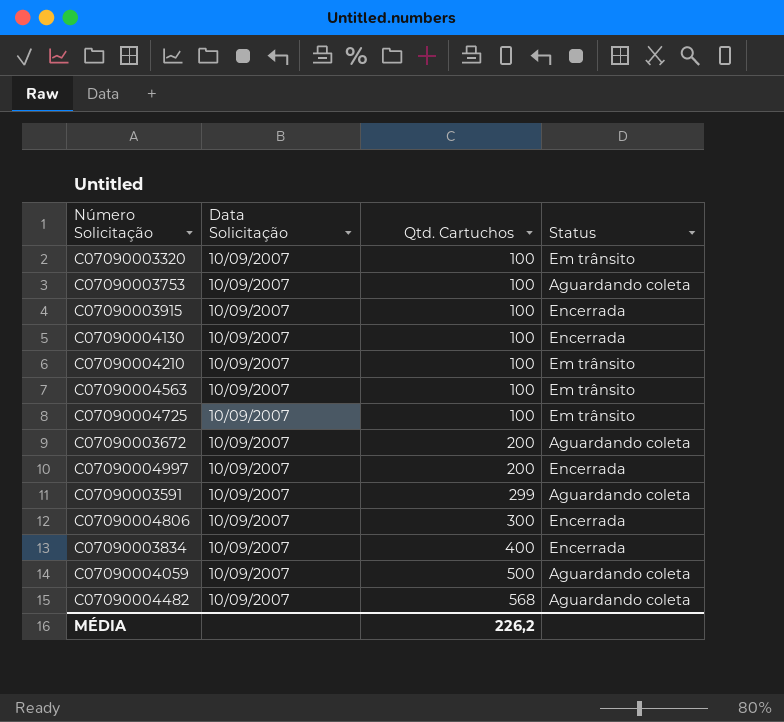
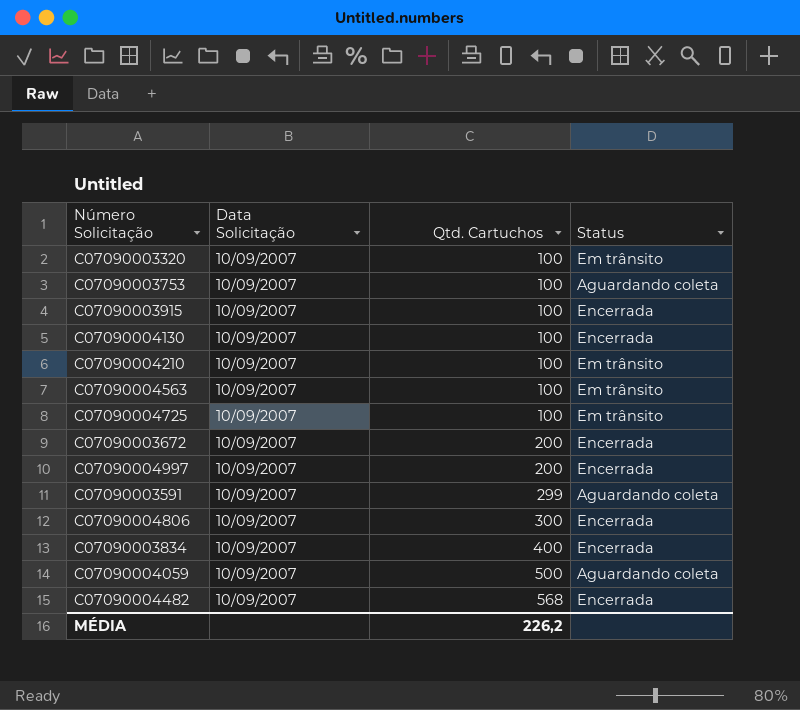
C07090003672 | Status: Aguardando coleta -> Encerrada
C07090004482 | Status: Aguardando coleta -> Encerrada

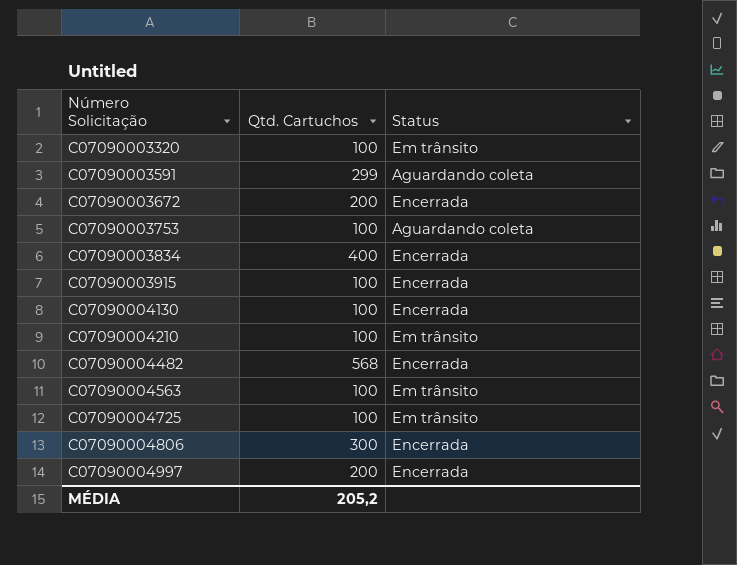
row order: Qtd. Cartuchos ascending -> Número Solicitação ascending
column Data Solicitação | position: 2 -> none
row C07090004059: 10/09/2007 | 500 | Aguardando coleta -> none
MÉDIA | Qtd. Cartuchos: 226,2 -> 205,2

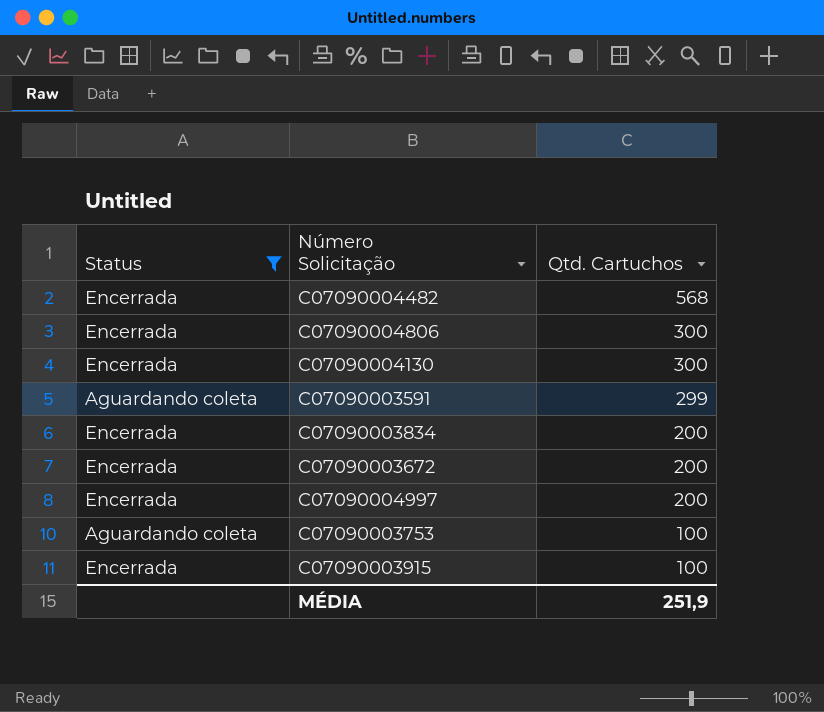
filter: none -> Status != Em trânsito
row order: Número Solicitação ascending -> Qtd. Cartuchos descending
column Status | position: 3 -> 1
C07090004130 | Qtd. Cartuchos: 100 -> 300
C07090003834 | Qtd. Cartuchos: 400 -> 200
MÉDIA | Qtd. Cartuchos: 205,2 -> 251,9

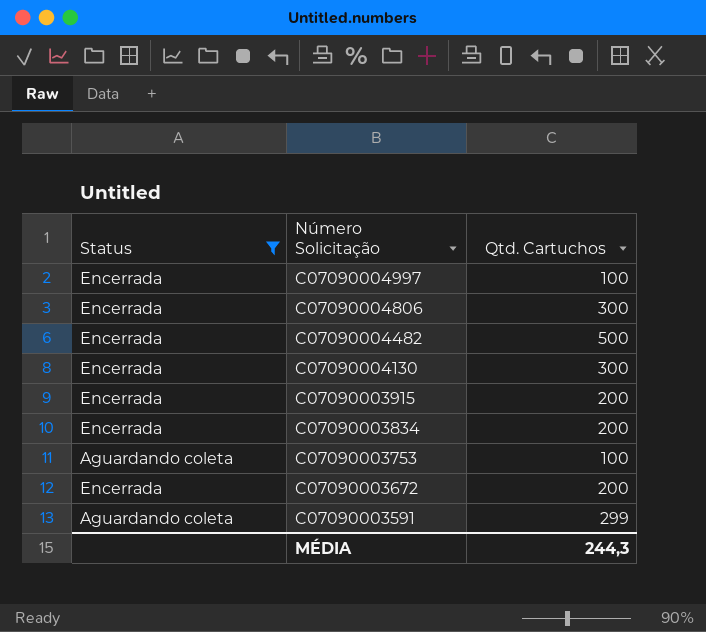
row order: Qtd. Cartuchos descending -> Número Solicitação descending
C07090004997 | Qtd. Cartuchos: 200 -> 100
C07090004482 | Qtd. Cartuchos: 568 -> 500
C07090003915 | Qtd. Cartuchos: 100 -> 200
MÉDIA | Qtd. Cartuchos: 251,9 -> 244,3

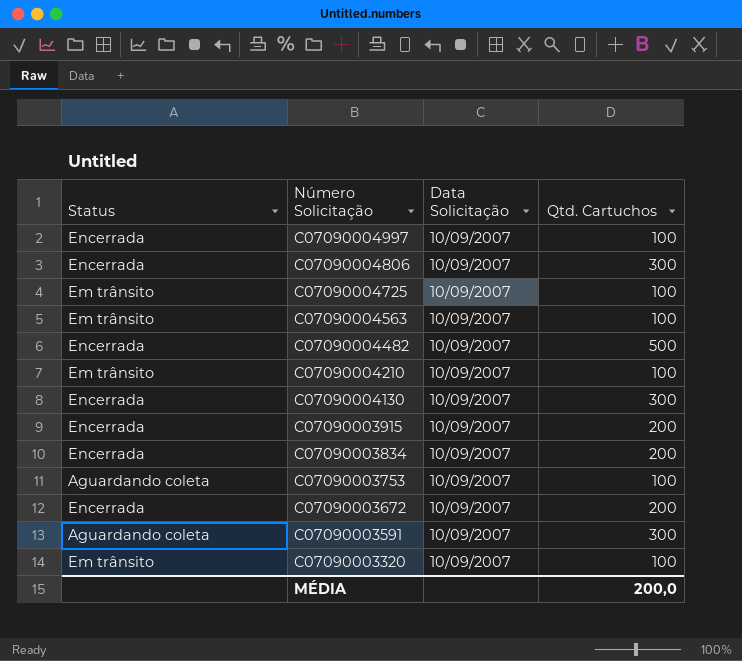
filter: Status != Em trânsito -> none
column Data Solicitação | position: none -> 3
C07090003591 | Qtd. Cartuchos: 299 -> 300
MÉDIA | Qtd. Cartuchos: 244,3 -> 200,0

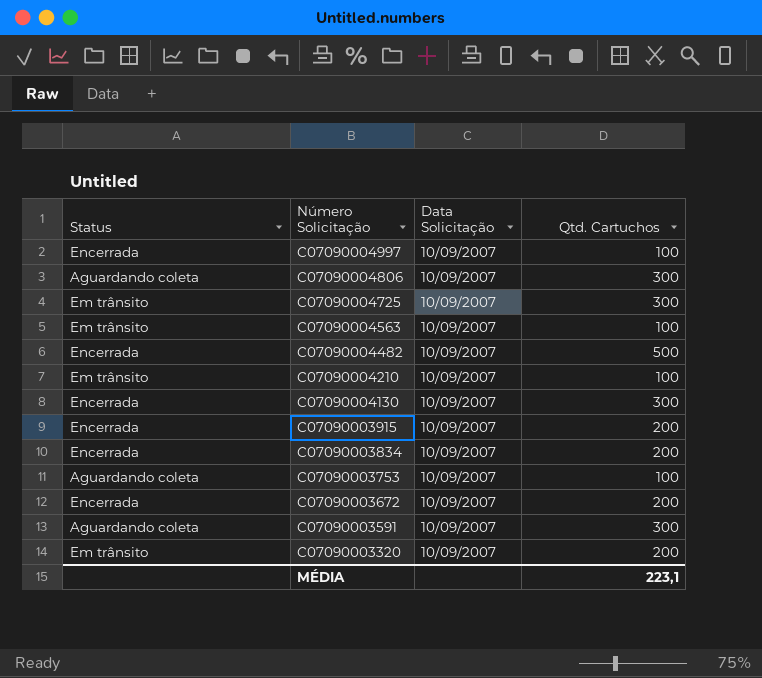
C07090004806 | Status: Encerrada -> Aguardando coleta
C07090004725 | Qtd. Cartuchos: 100 -> 300
C07090003320 | Qtd. Cartuchos: 100 -> 200
MÉDIA | Qtd. Cartuchos: 200,0 -> 223,1

